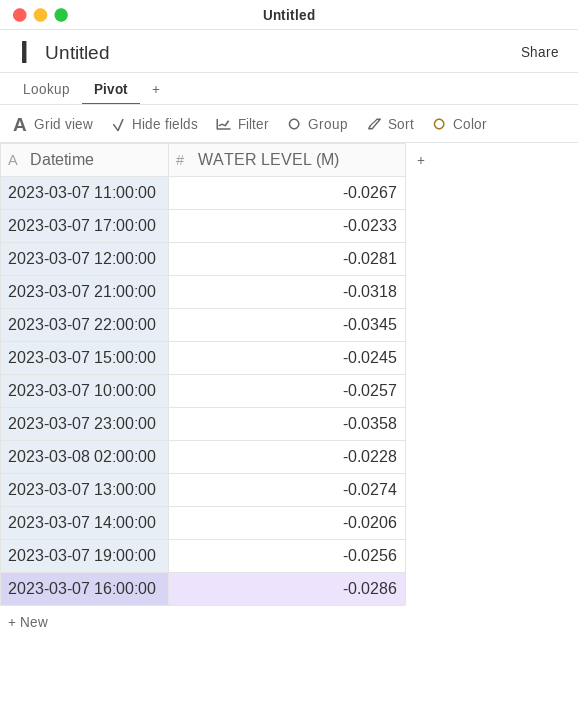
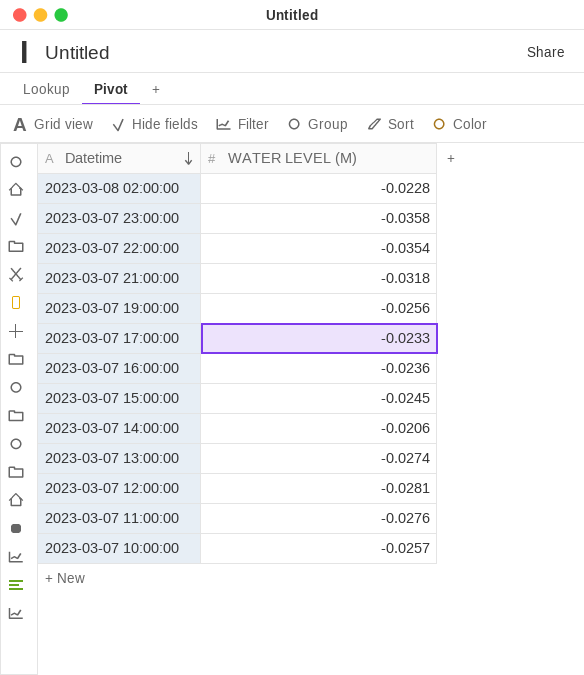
row order: none -> Datetime descending
2023-03-07 22:00:00 | WATER LEVEL (M): -0.0345 -> -0.0354
2023-03-07 16:00:00 | WATER LEVEL (M): -0.0286 -> -0.0236
2023-03-07 11:00:00 | WATER LEVEL (M): -0.0267 -> -0.0276

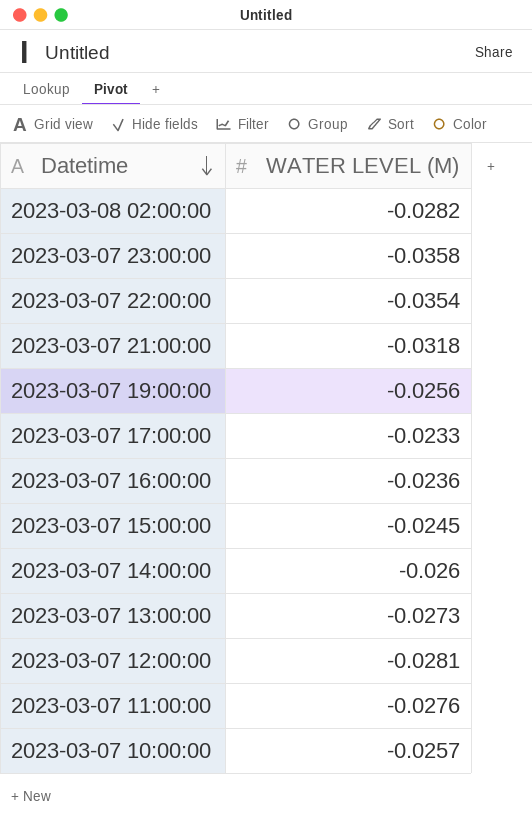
2023-03-08 02:00:00 | WATER LEVEL (M): -0.0228 -> -0.0282
2023-03-07 14:00:00 | WATER LEVEL (M): -0.0206 -> -0.026
2023-03-07 13:00:00 | WATER LEVEL (M): -0.0274 -> -0.0273

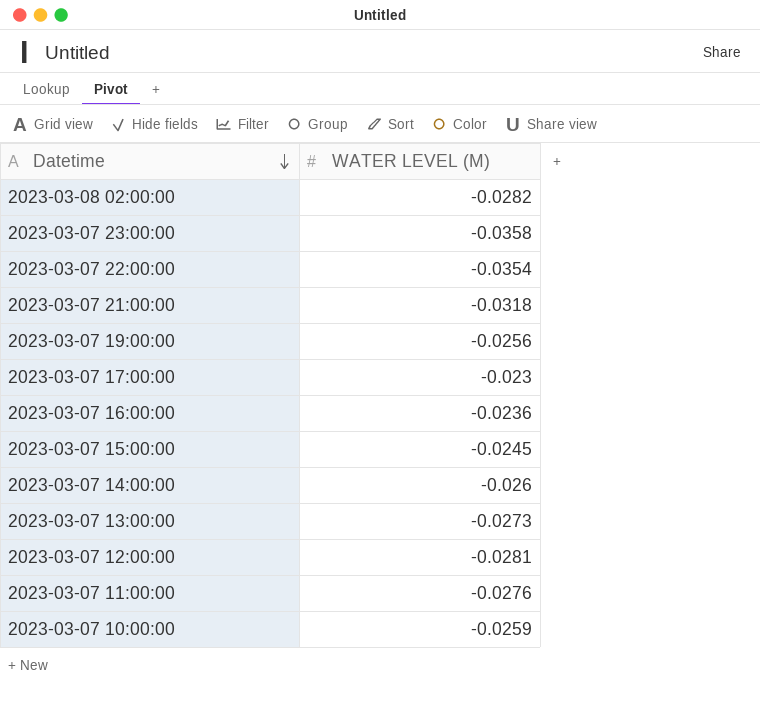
2023-03-07 17:00:00 | WATER LEVEL (M): -0.0233 -> -0.023
2023-03-07 10:00:00 | WATER LEVEL (M): -0.0257 -> -0.0259

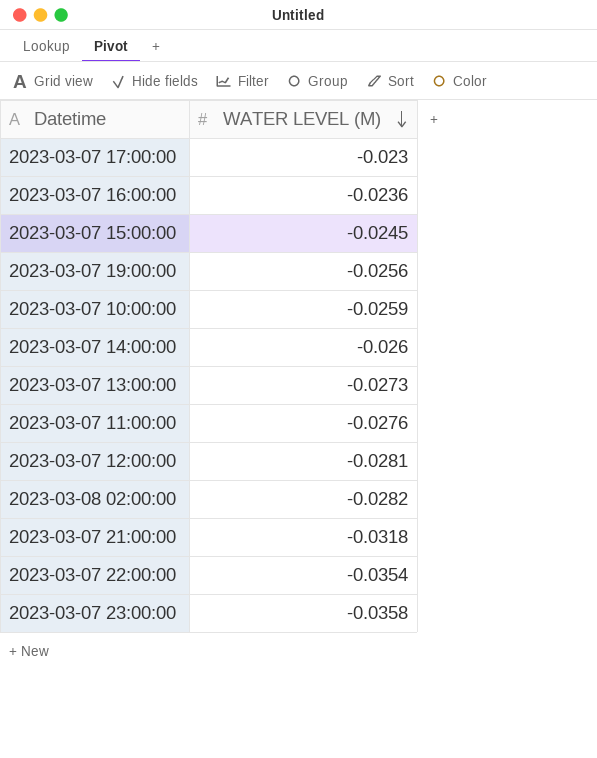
row order: Datetime descending -> WATER LEVEL (M) descending

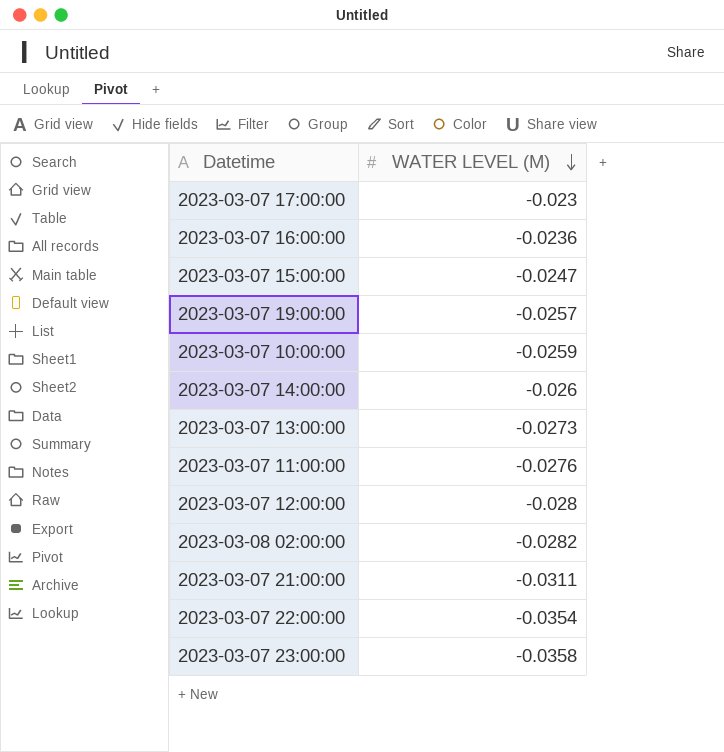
2023-03-07 15:00:00 | WATER LEVEL (M): -0.0245 -> -0.0247
2023-03-07 19:00:00 | WATER LEVEL (M): -0.0256 -> -0.0257
2023-03-07 12:00:00 | WATER LEVEL (M): -0.0281 -> -0.028
2023-03-07 21:00:00 | WATER LEVEL (M): -0.0318 -> -0.0311

